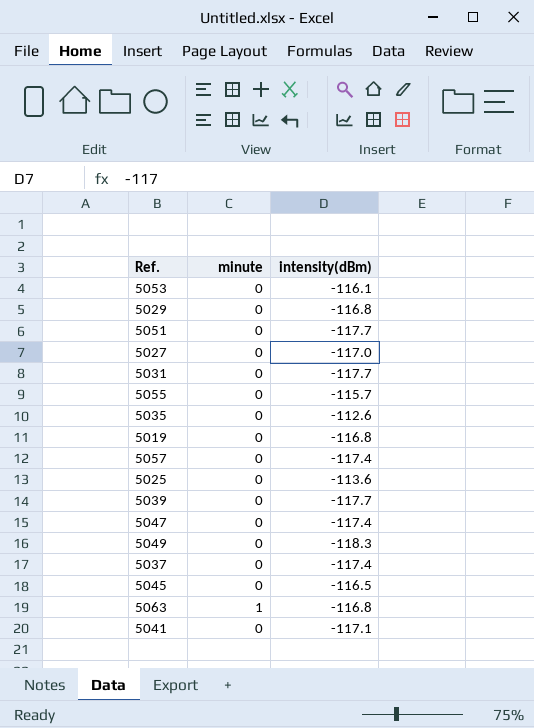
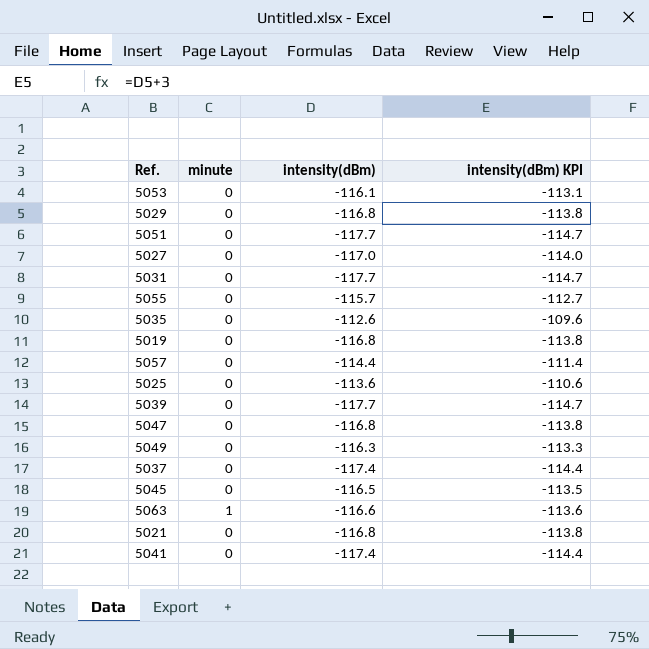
column intensity(dBm) KPI | formula: none -> [intensity(dBm)] + 3
5057 | intensity(dBm): -117.4 -> -114.4
5047 | intensity(dBm): -117.4 -> -116.8
5049 | intensity(dBm): -118.3 -> -116.3
5063 | intensity(dBm): -116.8 -> -116.6
row 5021: none -> 0 | -116.8 | -113.8
5041 | intensity(dBm): -117.1 -> -117.4

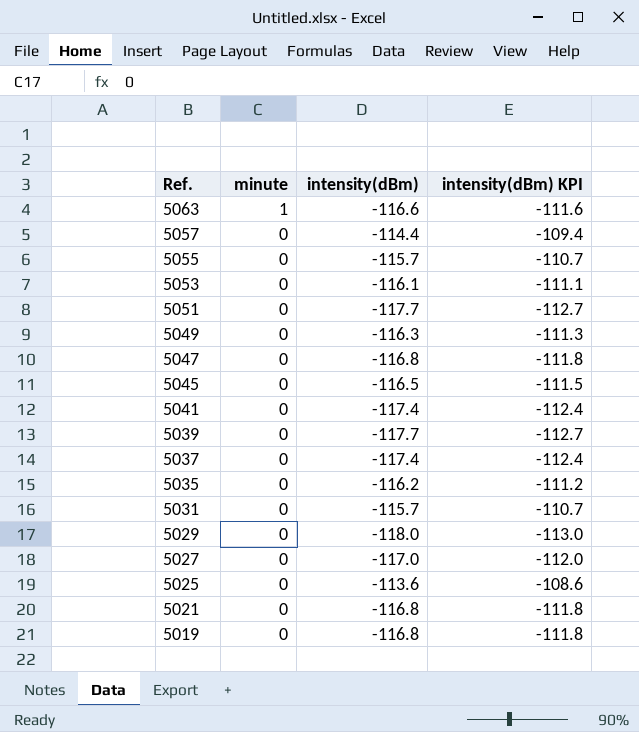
row order: none -> Ref. descending
column intensity(dBm) KPI | formula: [intensity(dBm)] + 3 -> [intensity(dBm)] + 5
5035 | intensity(dBm): -112.6 -> -116.2
5031 | intensity(dBm): -117.7 -> -115.7
5029 | intensity(dBm): -116.8 -> -118.0

